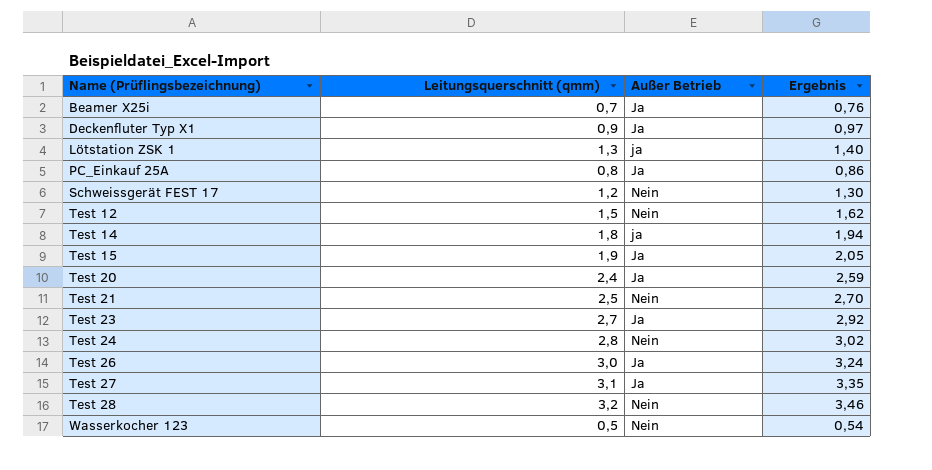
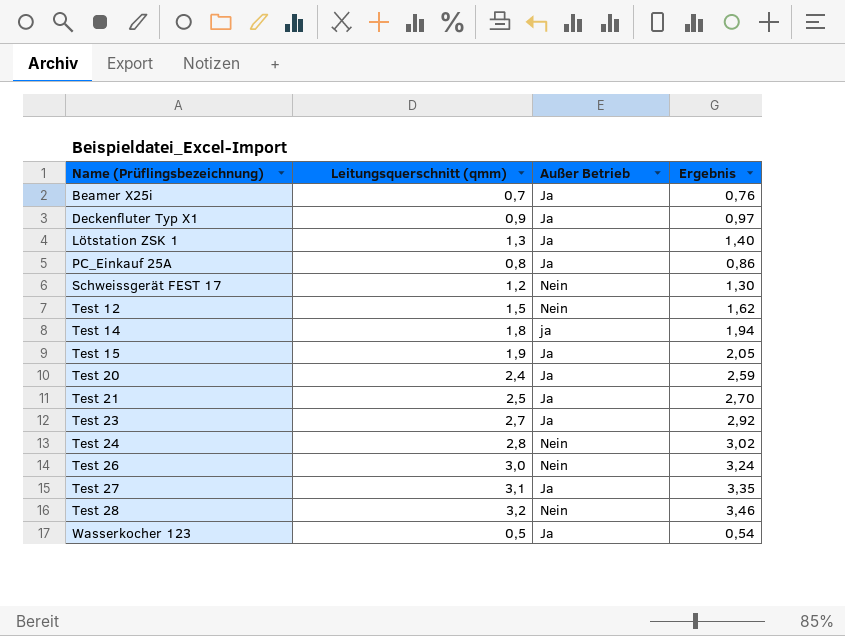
Lötstation ZSK 1 | Außer Betrieb: ja -> Ja
Test 21 | Außer Betrieb: Nein -> Ja
Test 26 | Außer Betrieb: Ja -> Nein
Wasserkocher 123 | Außer Betrieb: Nein -> Ja

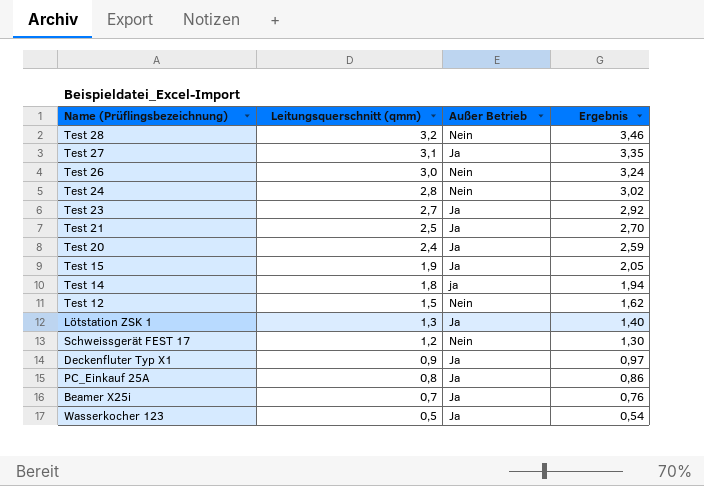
row order: Name (Prüflingsbezeichnung) ascending -> Leitungsquerschnitt (qmm) descending

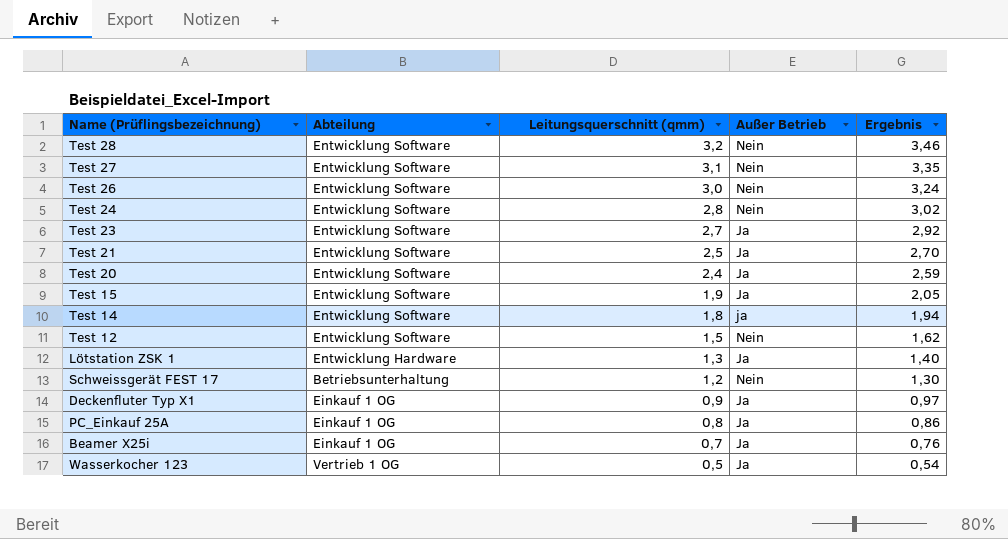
column Abteilung | position: none -> 2
Test 27 | Außer Betrieb: Ja -> Nein

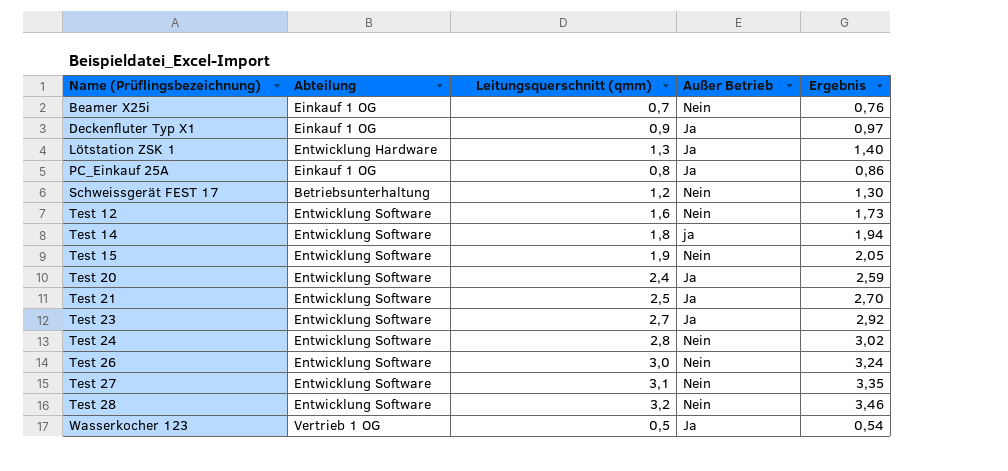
row order: Leitungsquerschnitt (qmm) descending -> Name (Prüflingsbezeichnung) ascending
Beamer X25i | Außer Betrieb: Ja -> Nein
Test 12 | Leitungsquerschnitt (qmm): 1,5 -> 1,6
Test 12 | Ergebnis: 1,62 -> 1,73
Test 15 | Außer Betrieb: Ja -> Nein

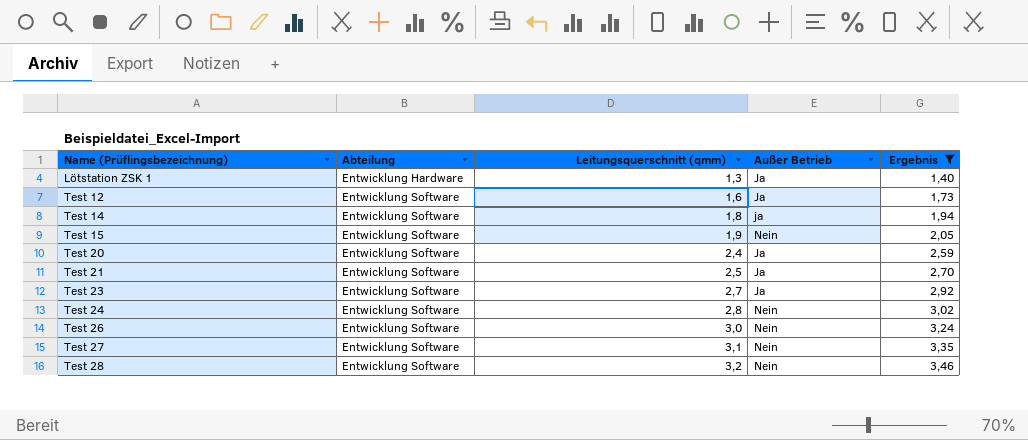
filter: none -> Ergebnis >= 1,40
Test 12 | Außer Betrieb: Nein -> Ja

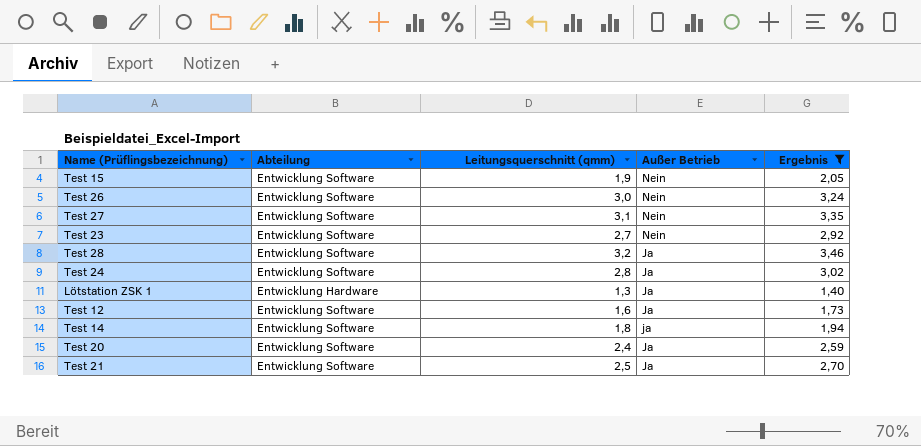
row order: Name (Prüflingsbezeichnung) ascending -> Außer Betrieb descending
Test 23 | Außer Betrieb: Ja -> Nein
Test 28 | Außer Betrieb: Nein -> Ja
Test 24 | Außer Betrieb: Nein -> Ja

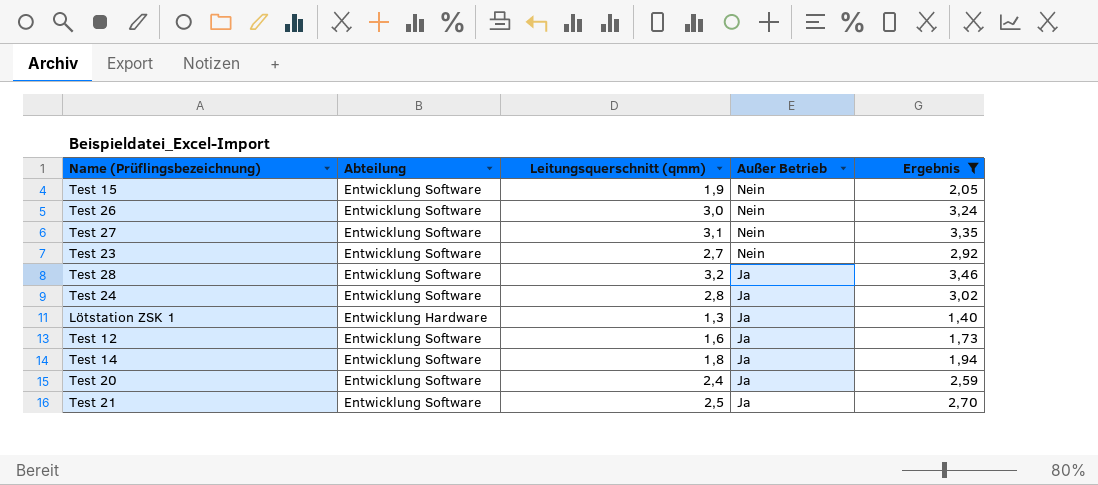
Test 14 | Außer Betrieb: ja -> Ja

